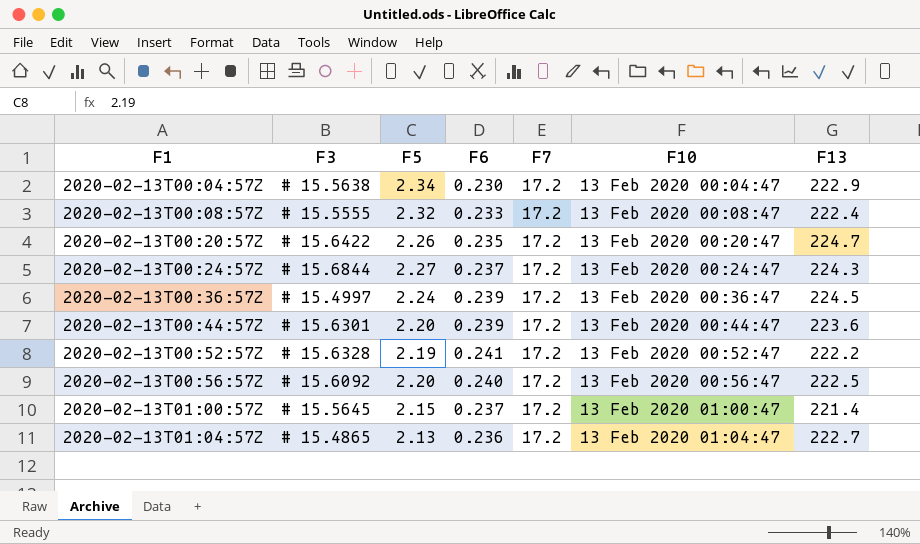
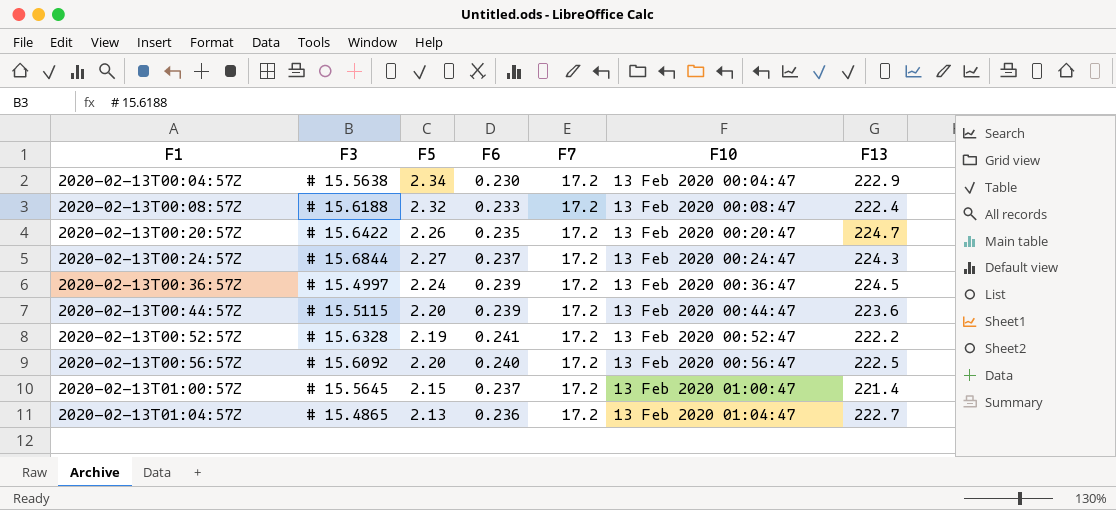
2020-02-13T00:08:57Z | F3: # 15.5555 -> # 15.6188
2020-02-13T00:44:57Z | F3: # 15.6301 -> # 15.5115

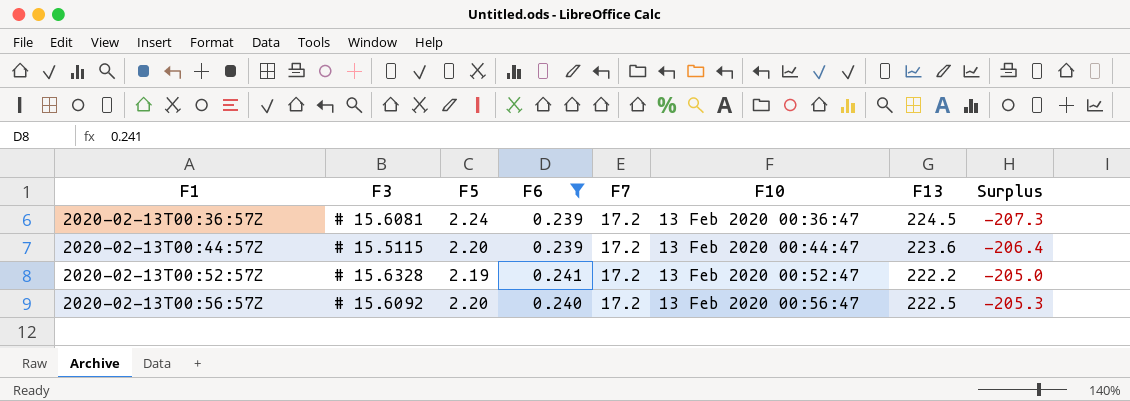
filter: none -> F6 >= 0.239
column Surplus | formula: none -> [F7] - [F13]
2020-02-13T00:36:57Z | F3: # 15.4997 -> # 15.6081

